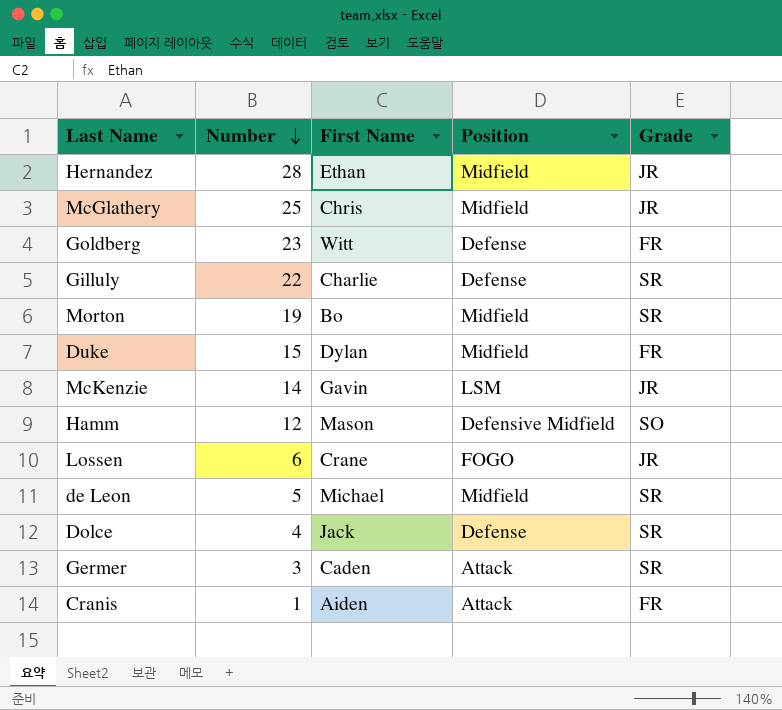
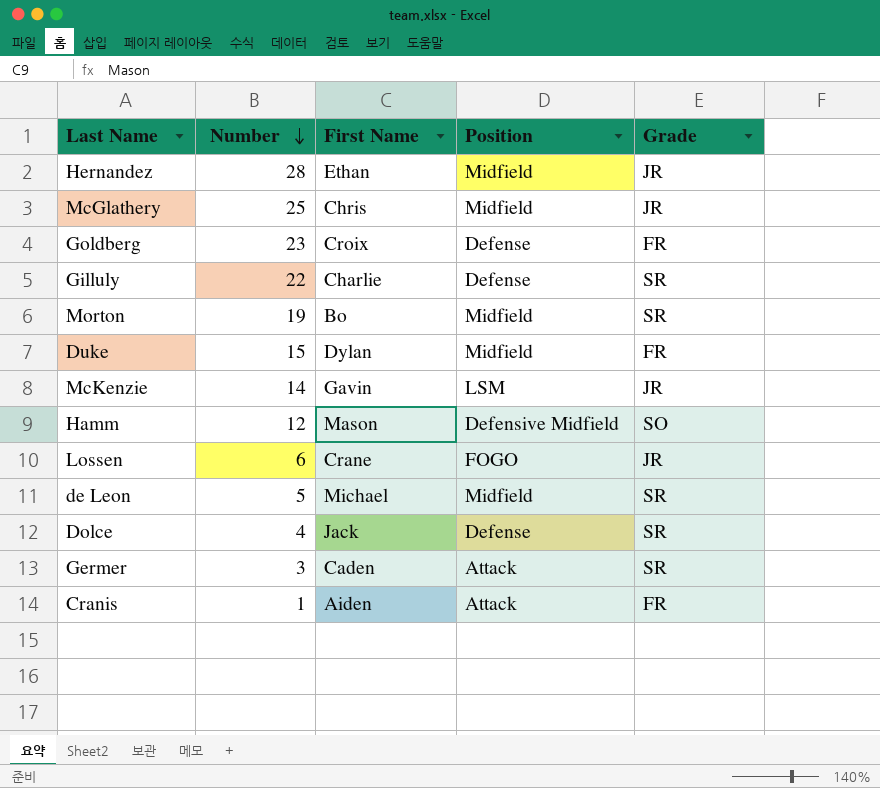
Goldberg | First Name: Witt -> Croix

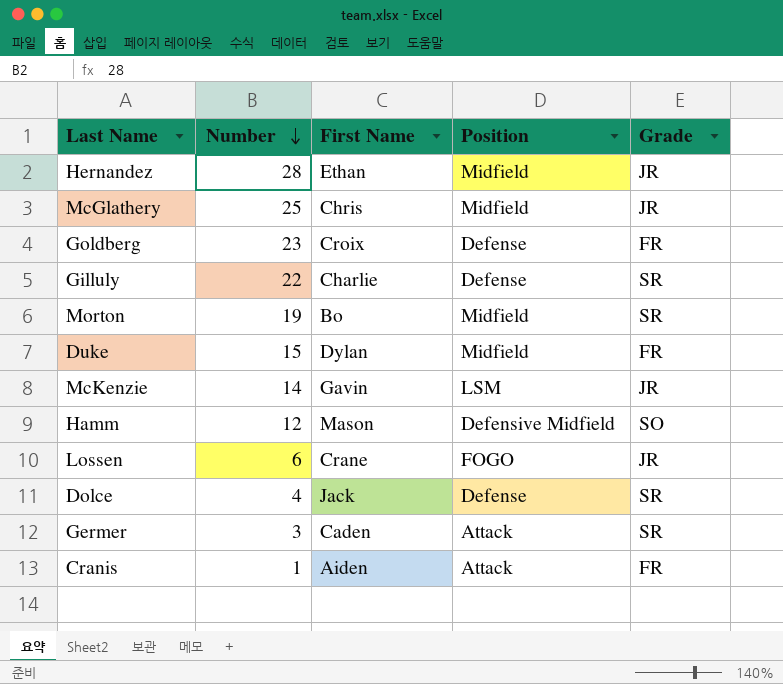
row de Leon: 5 | Michael | Midfield | SR -> none

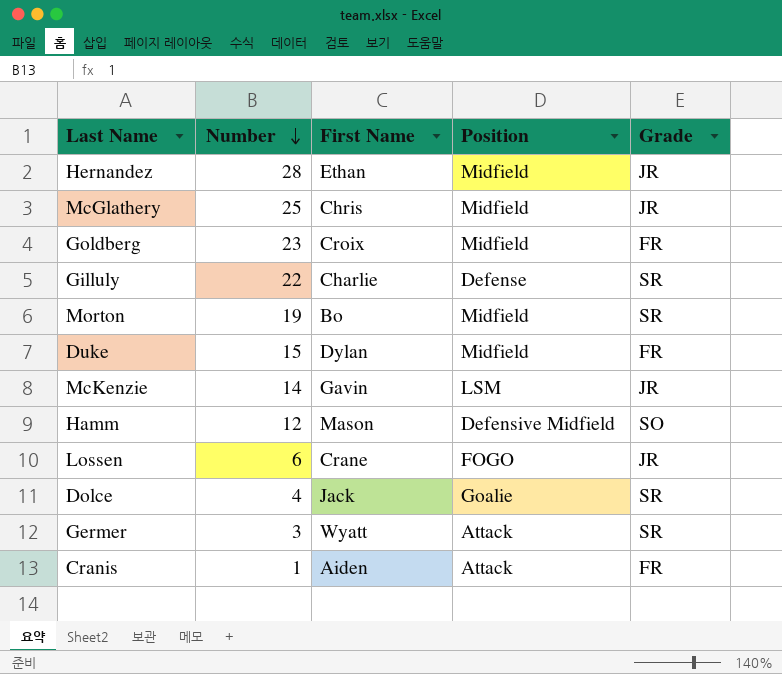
Goldberg | Position: Defense -> Midfield
Dolce | Position: Defense -> Goalie
Germer | First Name: Caden -> Wyatt

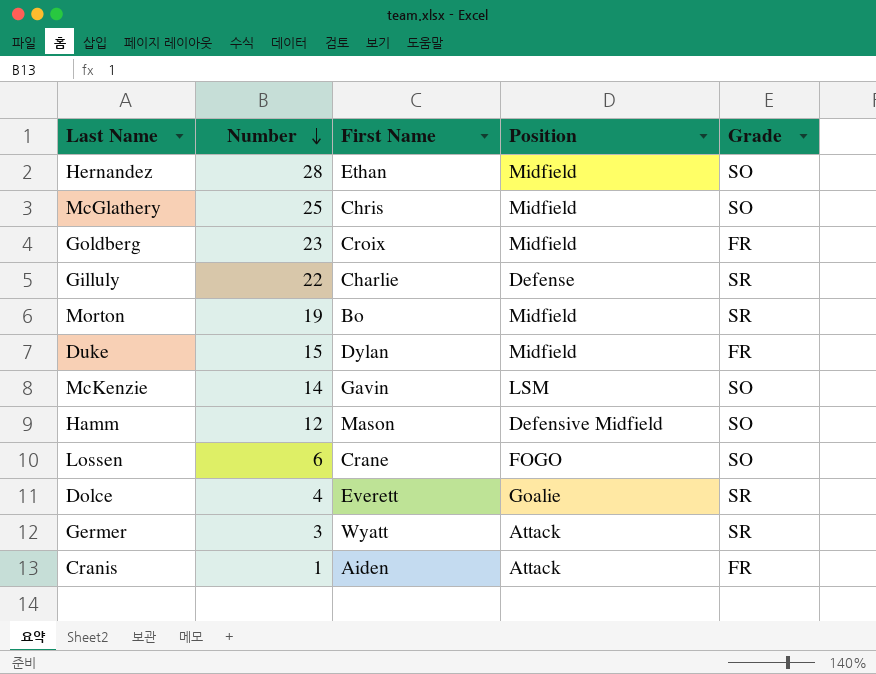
Hernandez | Grade: JR -> SO
McGlathery | Grade: JR -> SO
McKenzie | Grade: JR -> SO
Lossen | Grade: JR -> SO
Dolce | First Name: Jack -> Everett

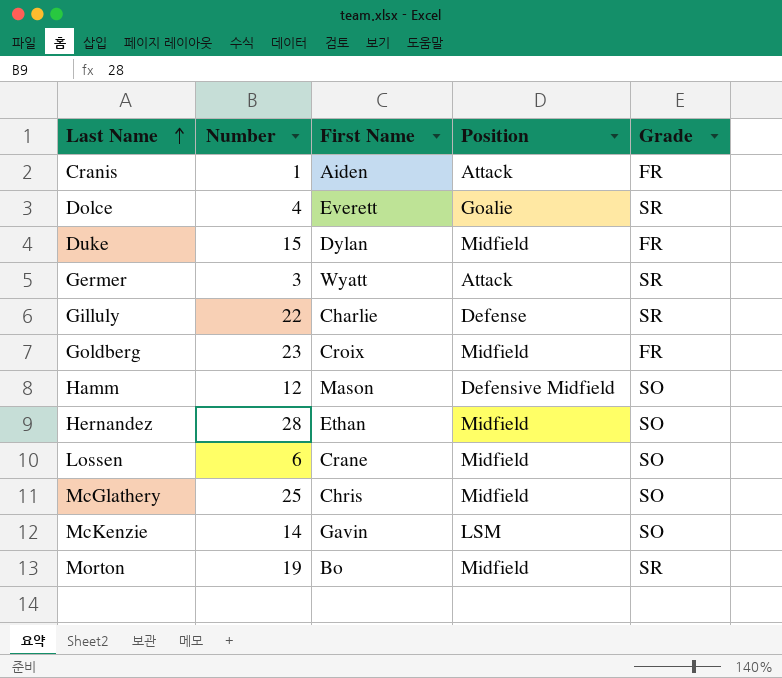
row order: Number descending -> Last Name ascending
Lossen | Position: FOGO -> Midfield

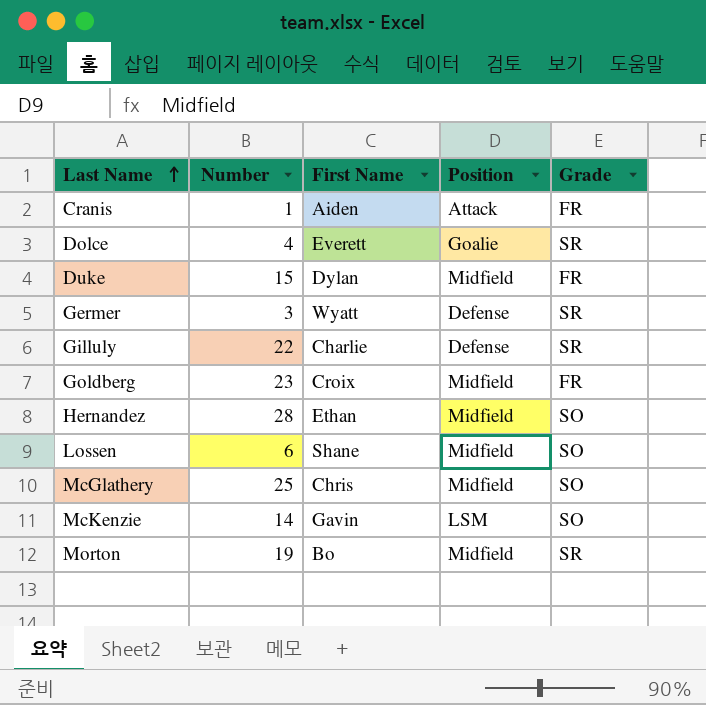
row Hamm: 12 | Mason | Defensive Midfield | SO -> none
Germer | Position: Attack -> Defense
Lossen | First Name: Crane -> Shane

